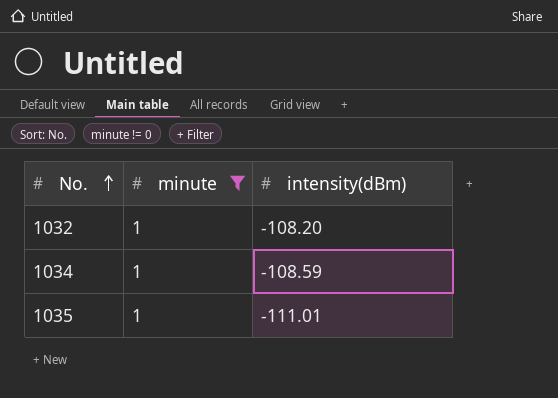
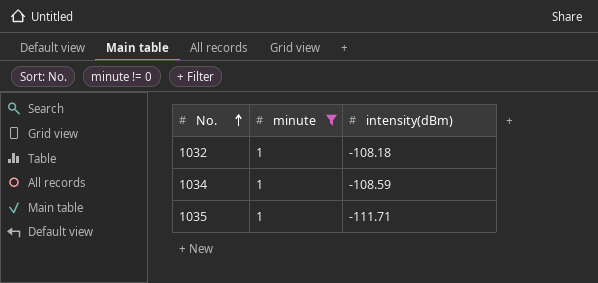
1032 | intensity(dBm): -108.20 -> -108.18
1035 | intensity(dBm): -111.01 -> -111.71

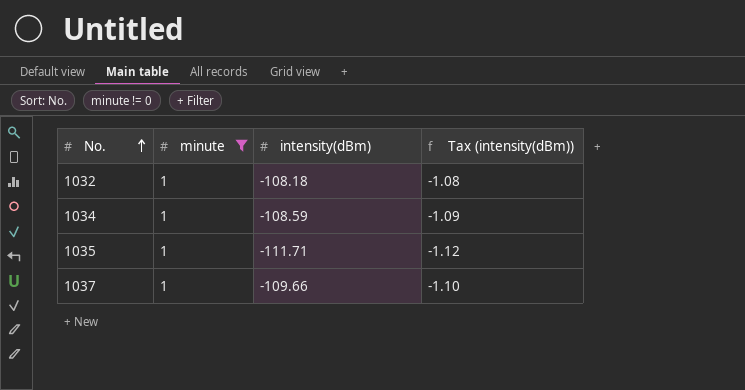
column Tax (intensity(dBm)) | formula: none -> [intensity(dBm)] * 0.01
row 1037: none -> 1 | -109.66 | -1.10

